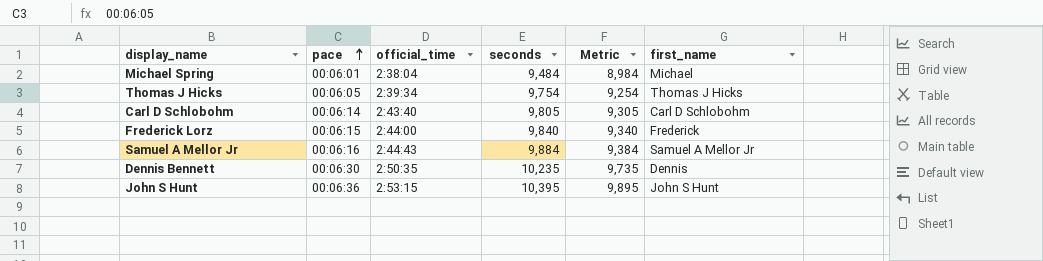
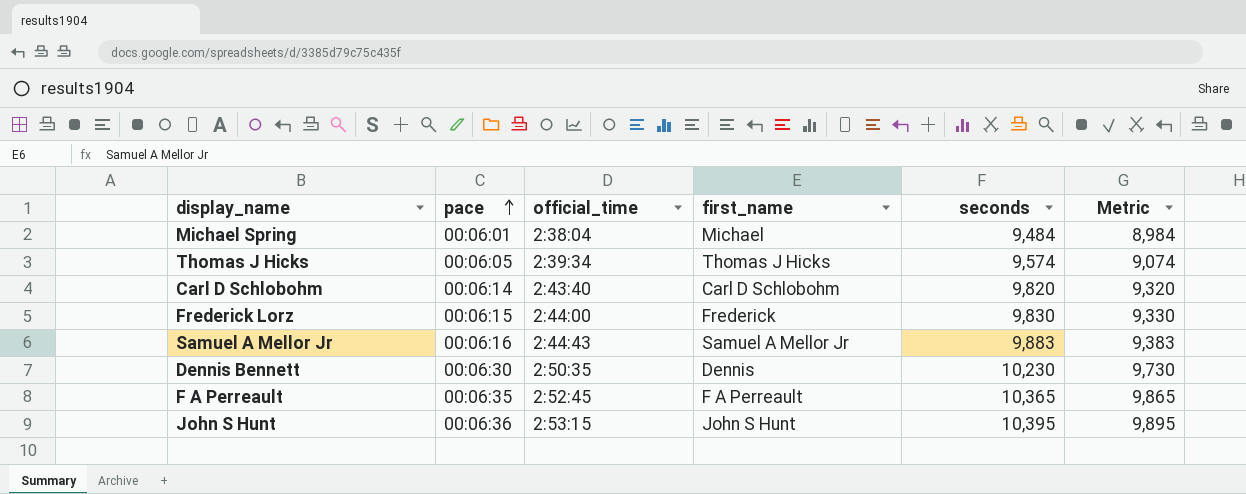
column first_name | position: 6 -> 4
Thomas J Hicks | seconds: 9,754 -> 9,574
Thomas J Hicks | Metric: 9,254 -> 9,074
Carl D Schlobohm | seconds: 9,805 -> 9,820
Carl D Schlobohm | Metric: 9,305 -> 9,320
Frederick Lorz | seconds: 9,840 -> 9,830
Frederick Lorz | Metric: 9,340 -> 9,330
Samuel A Mellor Jr | seconds: 9,884 -> 9,883
Samuel A Mellor Jr | Metric: 9,384 -> 9,383
Dennis Bennett | seconds: 10,235 -> 10,230
Dennis Bennett | Metric: 9,735 -> 9,730
row F A Perreault: none -> 00:06:35 | 2:52:45 | F A Perreault | 10,365 | 9,865

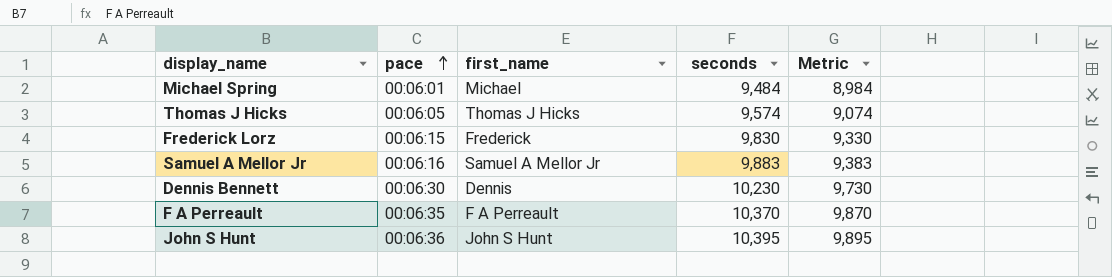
column official_time | position: 3 -> none
row Carl D Schlobohm: 00:06:14 | 2:43:40 | Carl D Schlobohm | 9,820 | 9,320 -> none
F A Perreault | seconds: 10,365 -> 10,370
F A Perreault | Metric: 9,865 -> 9,870

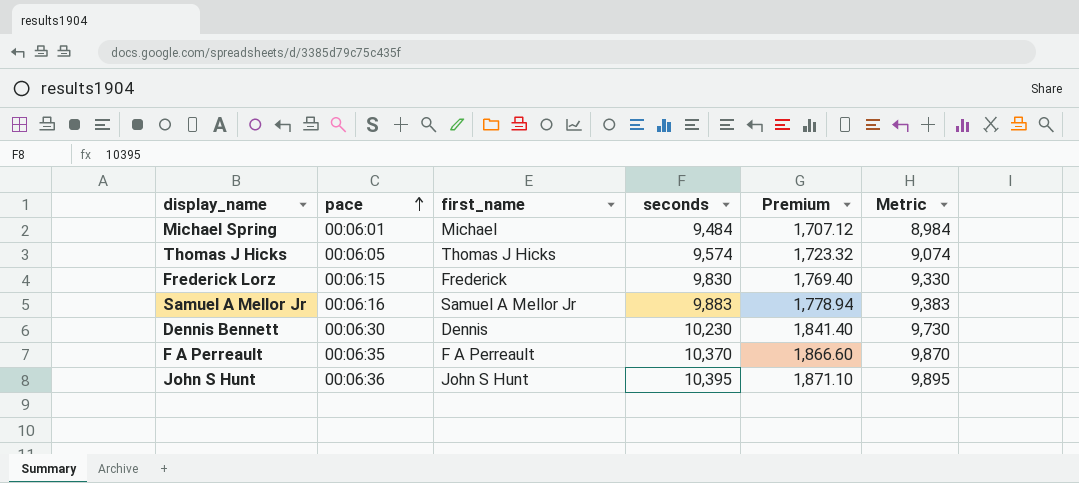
column Premium | formula: none -> [seconds] * 0.18

